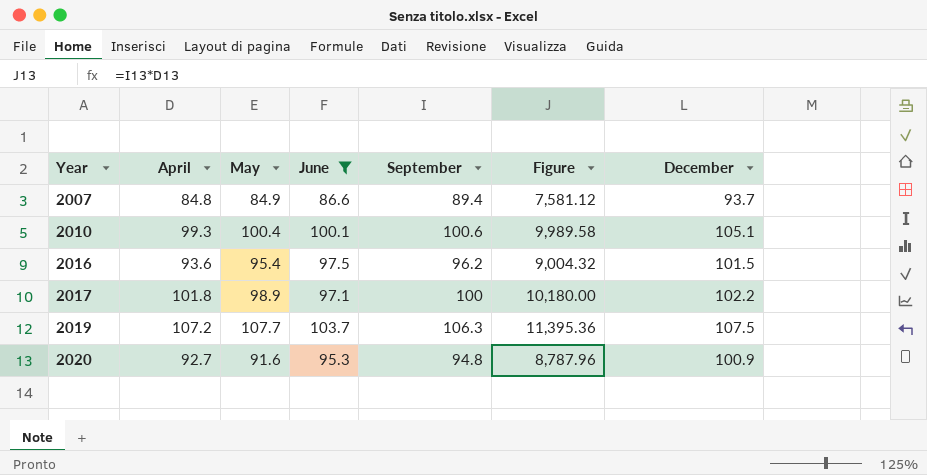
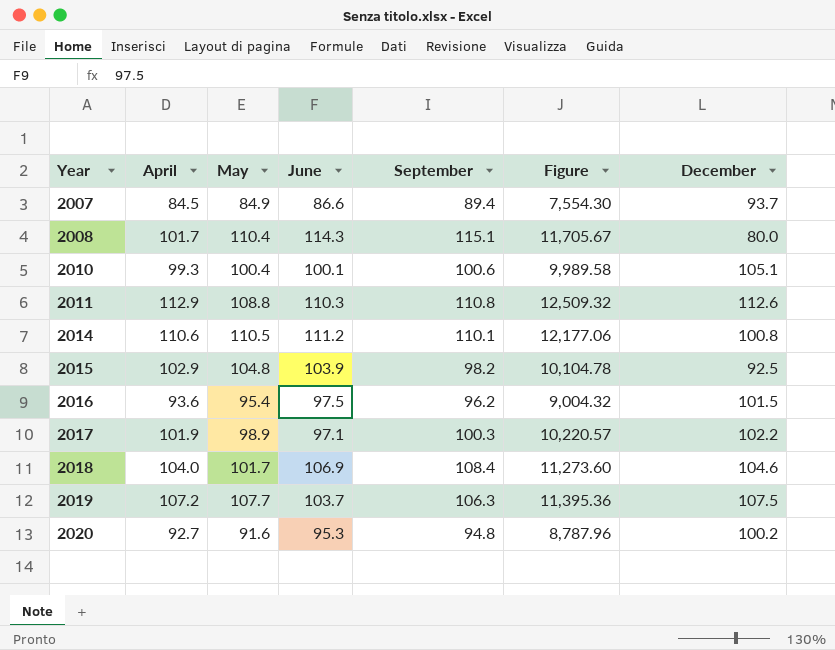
filter: June <= 103.7 -> none
2007 | April: 84.8 -> 84.5
2007 | Figure: 7,581.12 -> 7,554.30
2017 | April: 101.8 -> 101.9
2017 | September: 100 -> 100.3
2017 | Figure: 10,180.00 -> 10,220.57
2020 | December: 100.9 -> 100.2

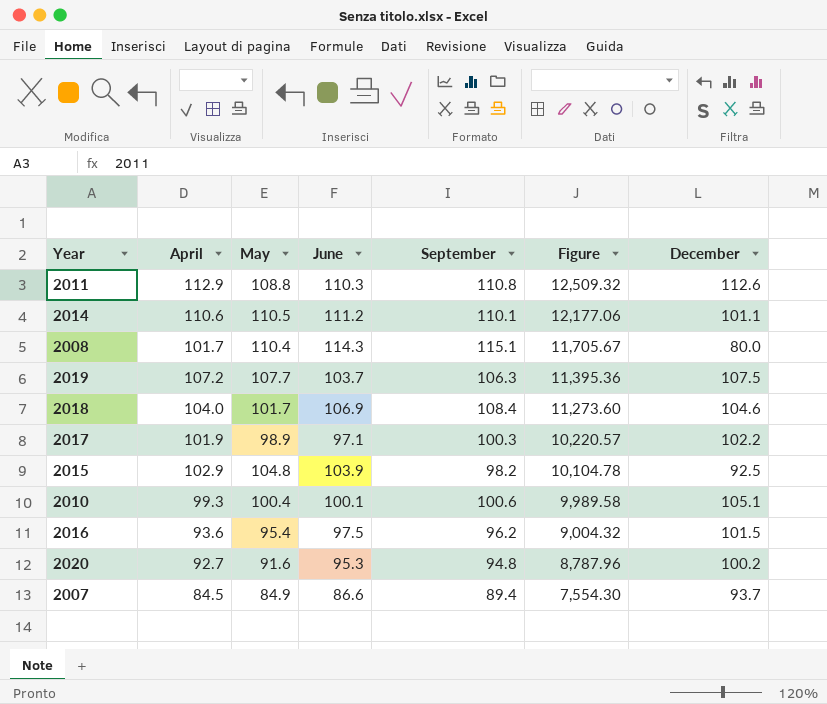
row order: Year ascending -> Figure descending
2014 | December: 100.8 -> 101.1

